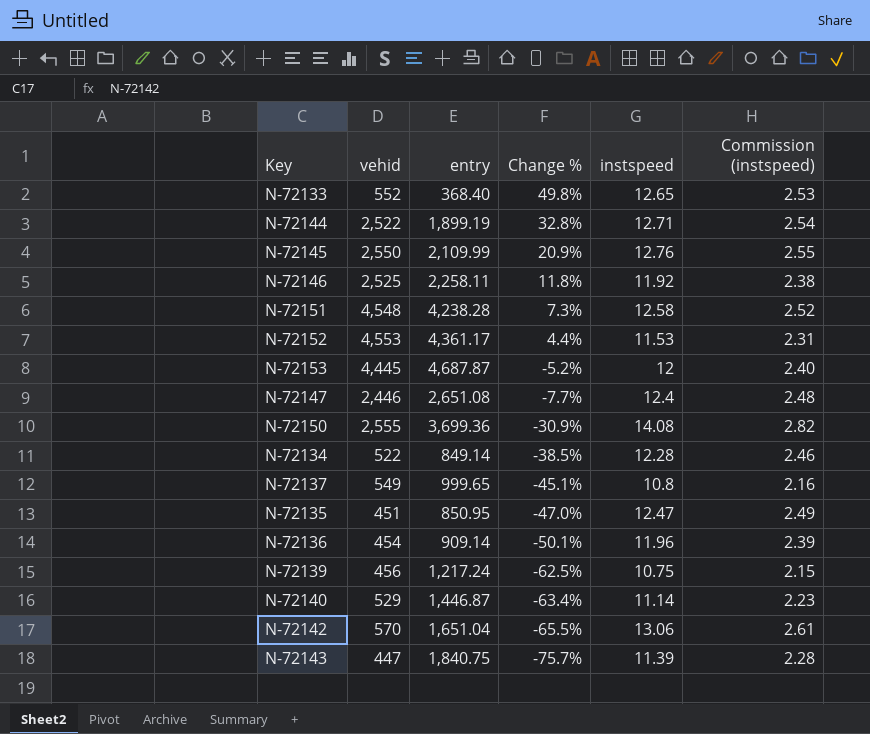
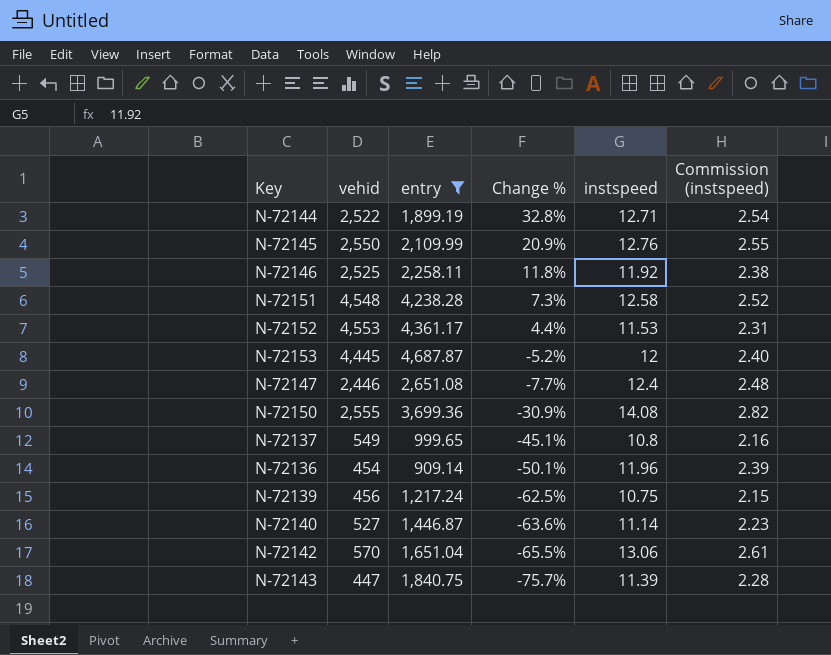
filter: none -> entry >= 909.14
N-72140 | vehid: 529 -> 527
N-72140 | Change %: -63.4% -> -63.6%

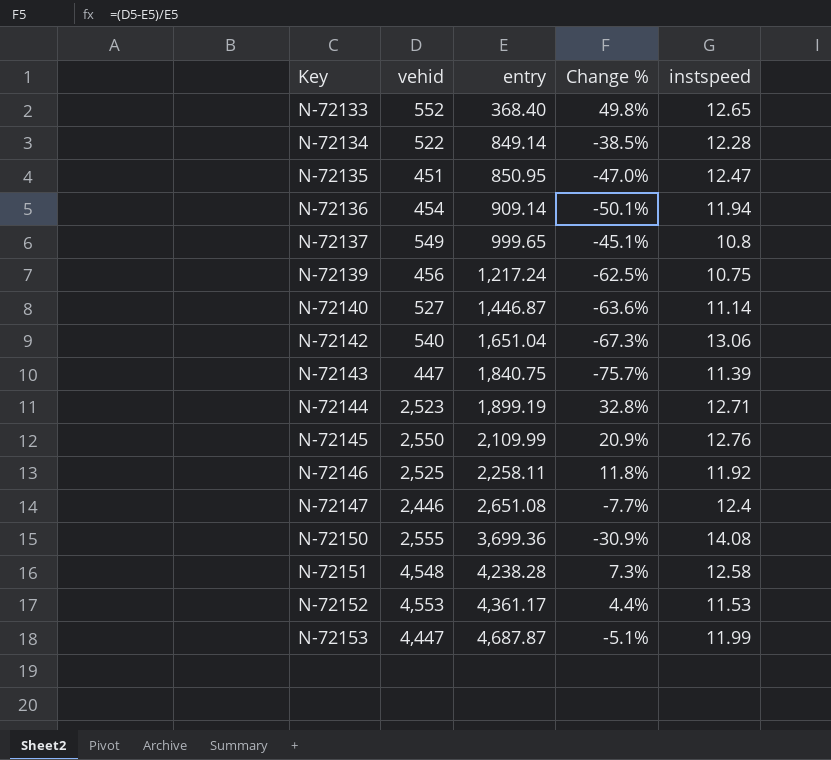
filter: entry >= 909.14 -> none
row order: Change % descending -> Key ascending
column Commission (instspeed) | formula: [instspeed] * 0.2 -> none
N-72136 | instspeed: 11.96 -> 11.94
N-72142 | vehid: 570 -> 540
N-72142 | Change %: -65.5% -> -67.3%
N-72144 | vehid: 2,522 -> 2,523
N-72153 | vehid: 4,445 -> 4,447
N-72153 | Change %: -5.2% -> -5.1%
N-72153 | instspeed: 12 -> 11.99

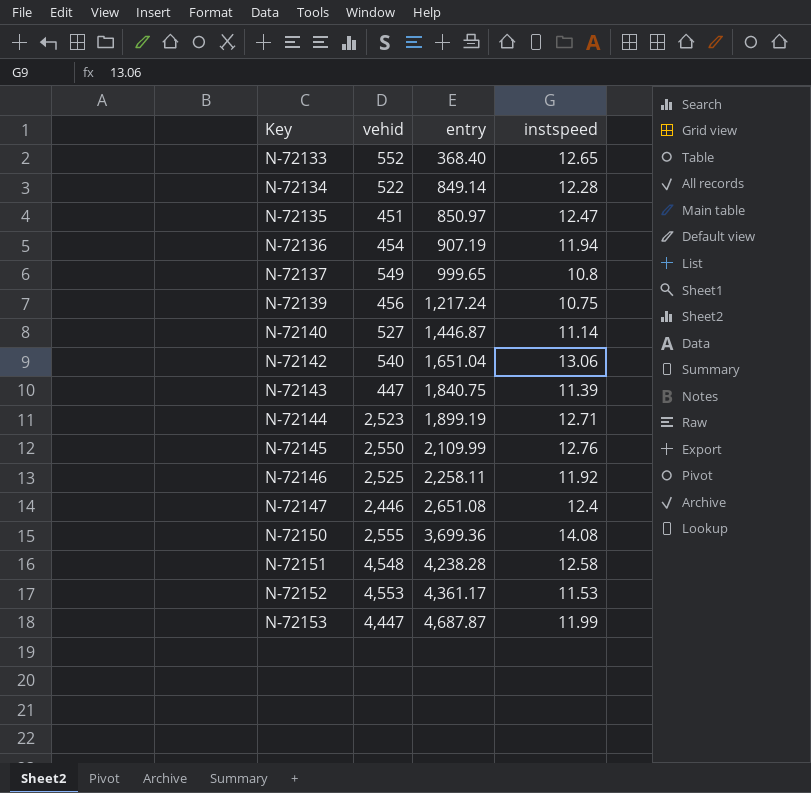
column Change % | formula: ([vehid] - [entry]) / [entry] -> none
N-72135 | entry: 850.95 -> 850.97
N-72136 | entry: 909.14 -> 907.19

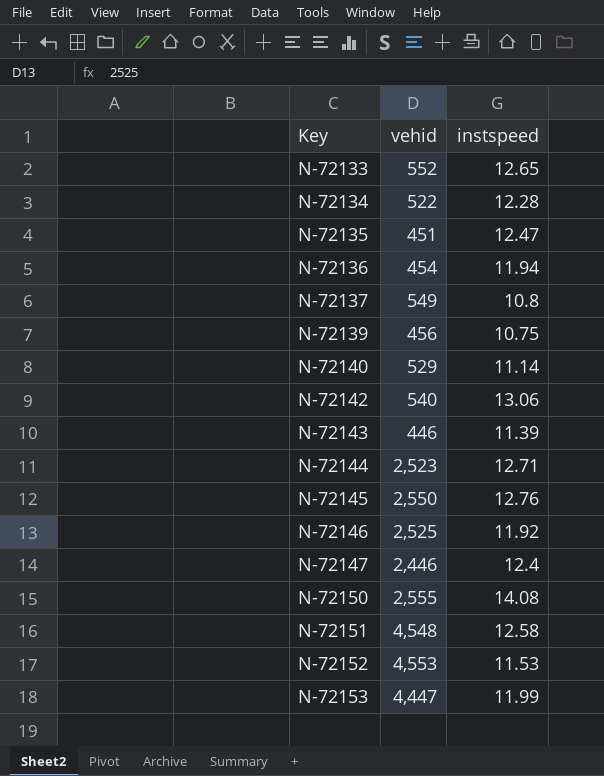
column entry | position: 3 -> none
N-72140 | vehid: 527 -> 529
N-72143 | vehid: 447 -> 446

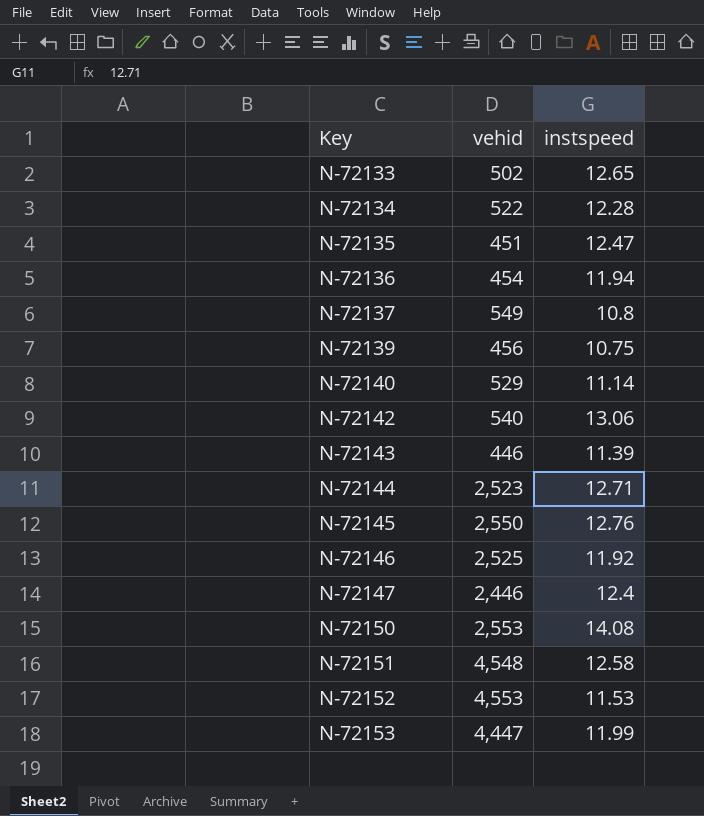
N-72133 | vehid: 552 -> 502
N-72150 | vehid: 2,555 -> 2,553

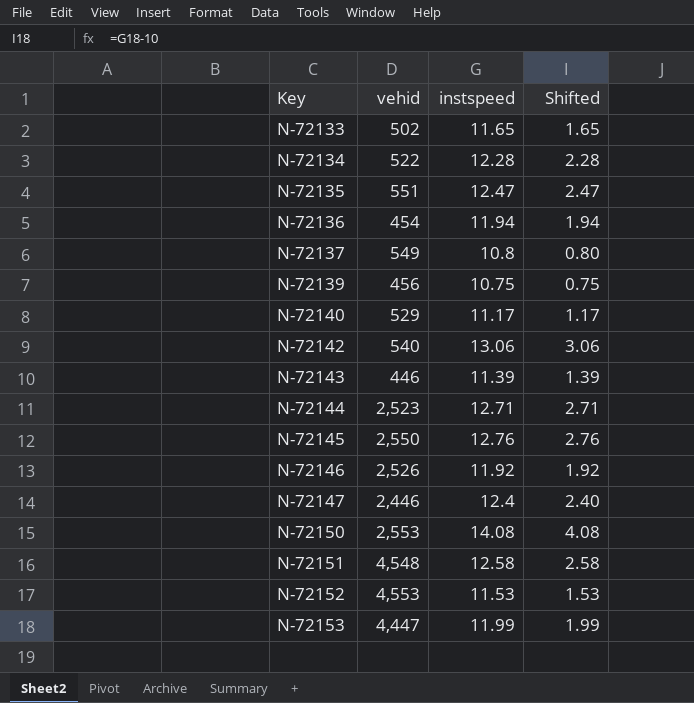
column Shifted | formula: none -> [instspeed] - 10
N-72133 | instspeed: 12.65 -> 11.65
N-72135 | vehid: 451 -> 551
N-72140 | instspeed: 11.14 -> 11.17
N-72146 | vehid: 2,525 -> 2,526

